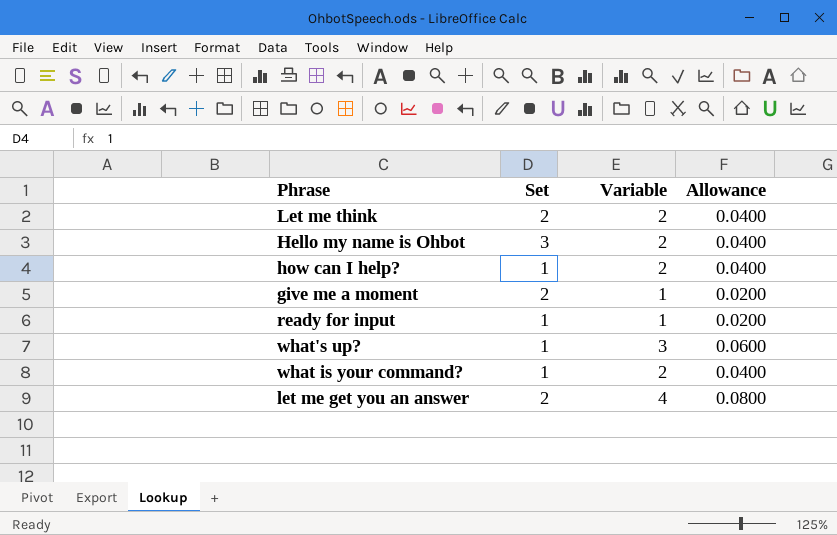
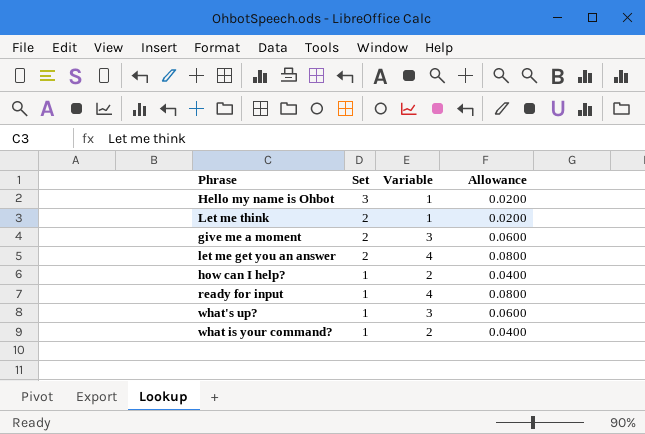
row order: none -> Set descending
Hello my name is Ohbot | Variable: 2 -> 1
Hello my name is Ohbot | Allowance: 0.0400 -> 0.0200
Let me think | Variable: 2 -> 1
Let me think | Allowance: 0.0400 -> 0.0200
give me a moment | Variable: 1 -> 3
give me a moment | Allowance: 0.0200 -> 0.0600
ready for input | Variable: 1 -> 4
ready for input | Allowance: 0.0200 -> 0.0800

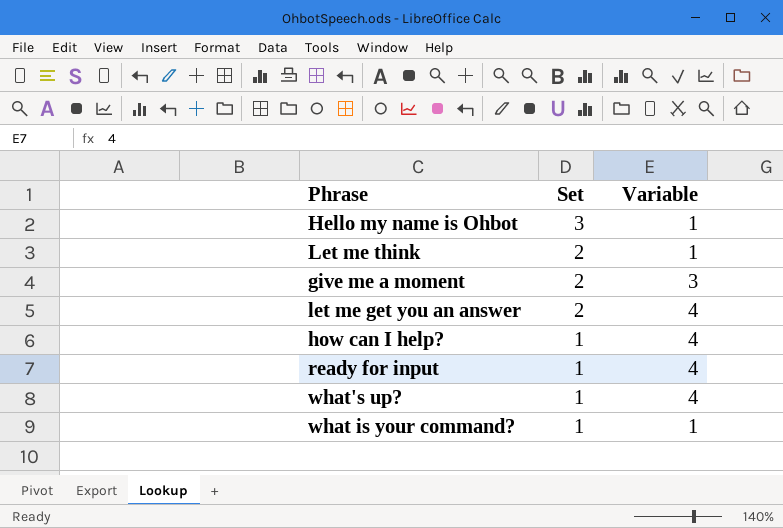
column Allowance | formula: [Variable] * 0.02 -> none
how can I help? | Variable: 2 -> 4
what's up? | Variable: 3 -> 4
what is your command? | Variable: 2 -> 1

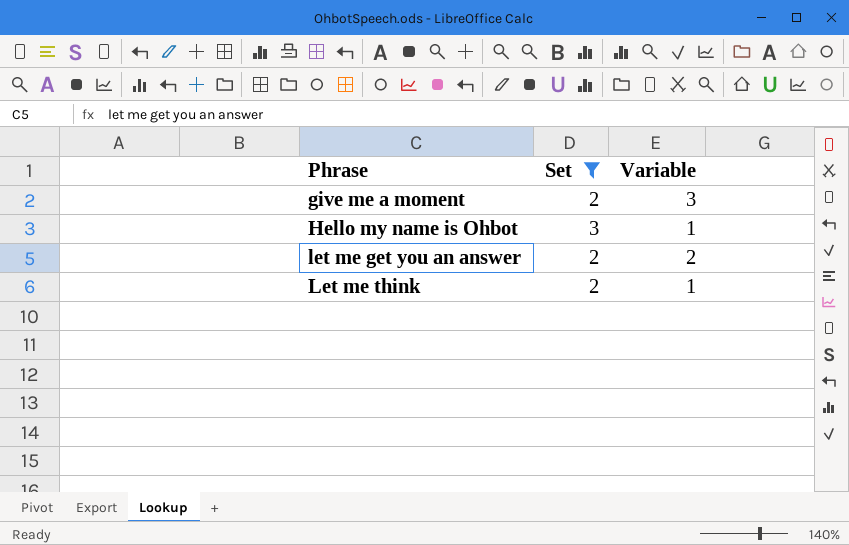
filter: none -> Set != 1
row order: Set descending -> Phrase ascending
let me get you an answer | Variable: 4 -> 2

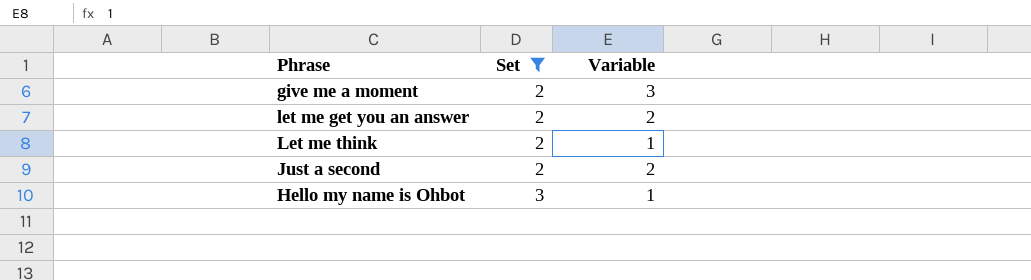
row order: Phrase ascending -> Set ascending
row Just a second: none -> 2 | 2

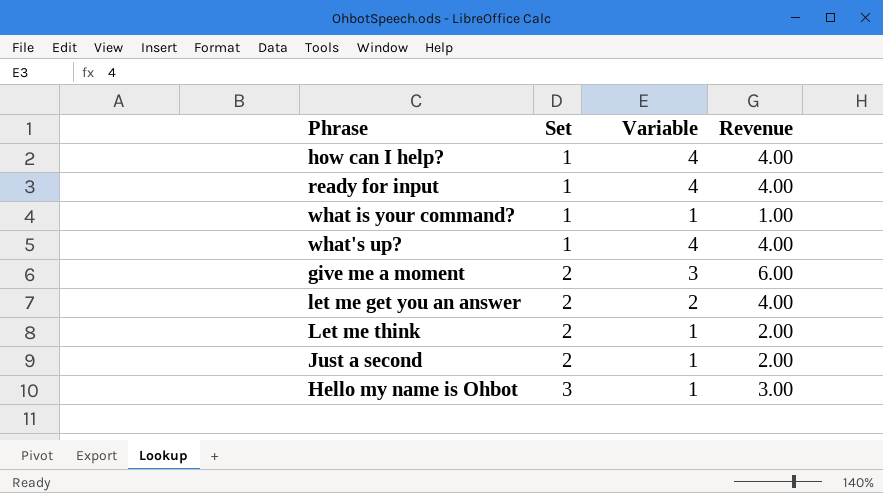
filter: Set != 1 -> none
column Revenue | formula: none -> [Set] * [Variable]
Just a second | Variable: 2 -> 1

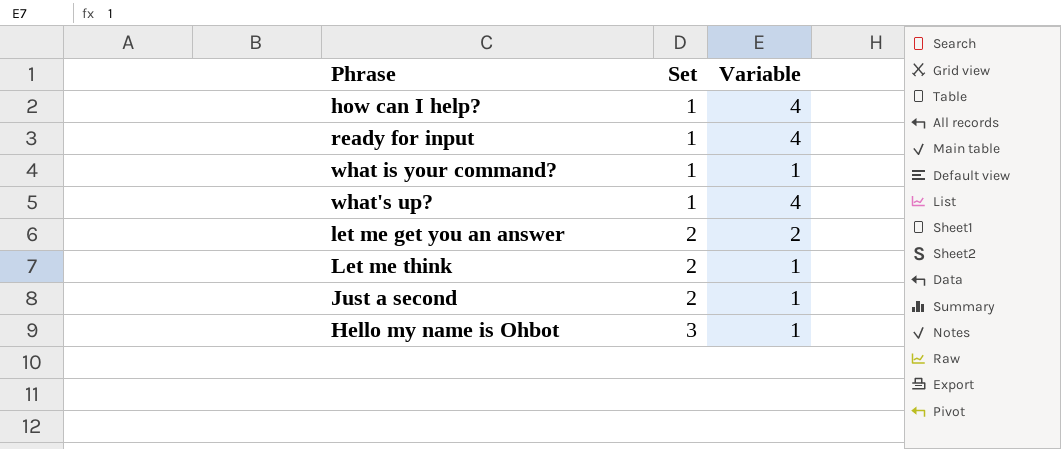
column Revenue | formula: [Set] * [Variable] -> none
row give me a moment: 2 | 3 | 6.00 -> none

